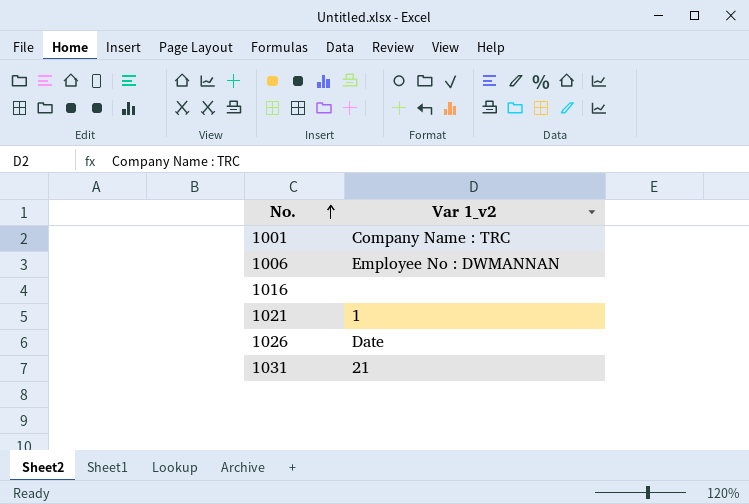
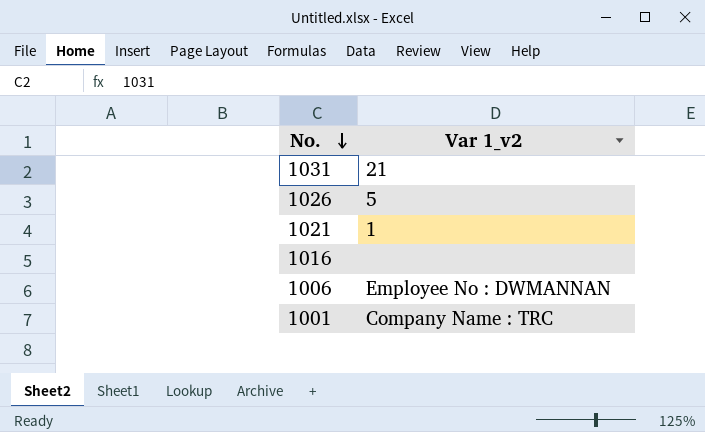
row order: No. ascending -> No. descending
1026 | Var 1_v2: Date -> 5

